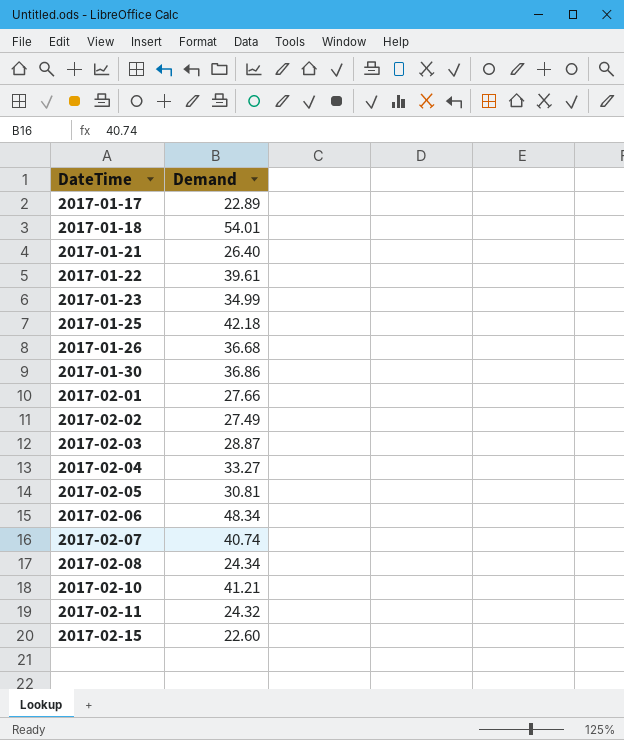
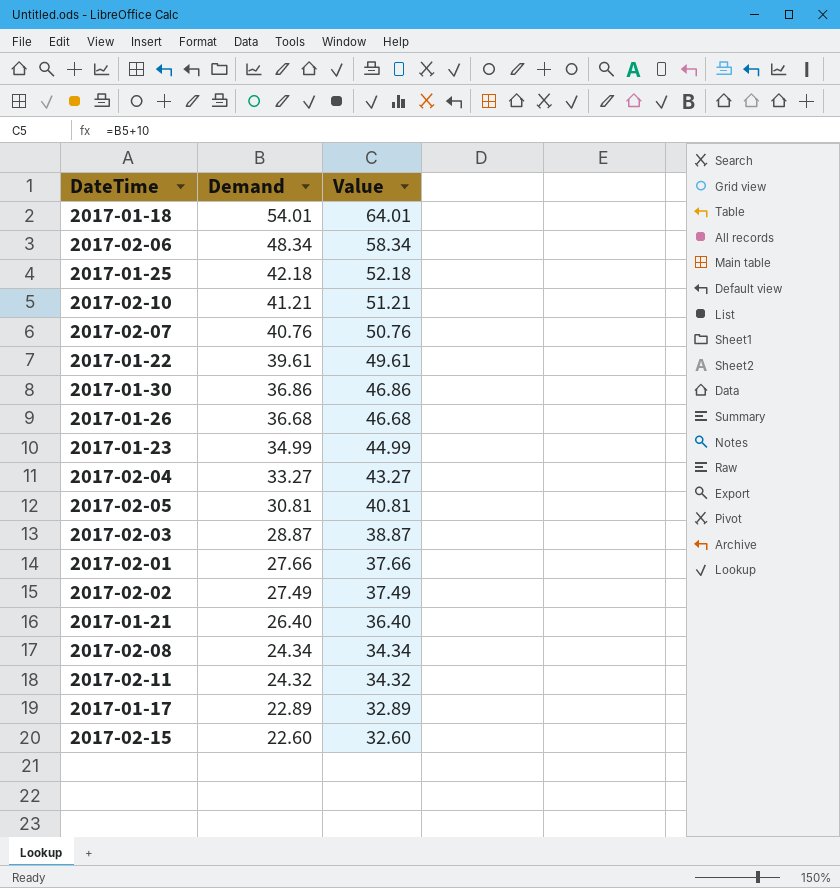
row order: DateTime ascending -> Demand descending
column Value | formula: none -> [Demand] + 10
2017-02-07 | Demand: 40.74 -> 40.76

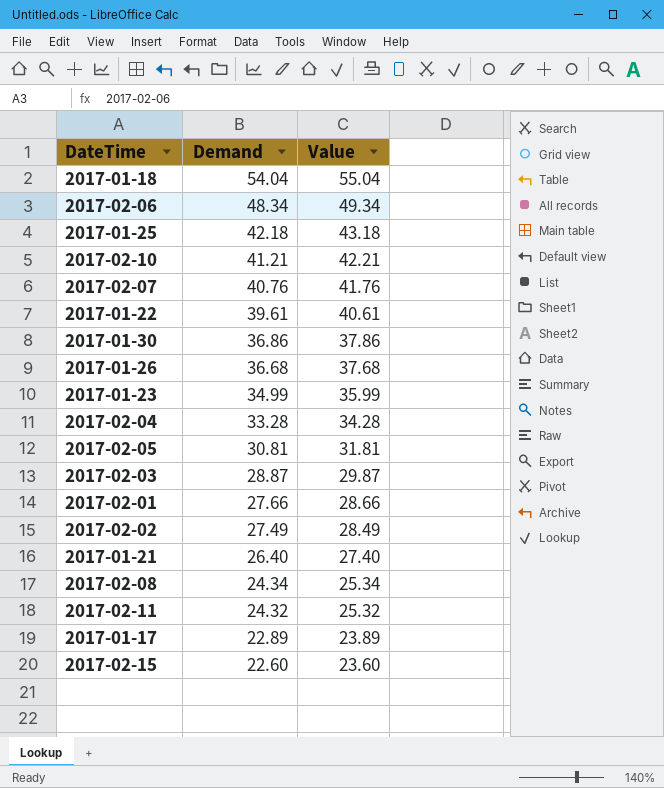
column Value | formula: [Demand] + 10 -> [Demand] + 1
2017-01-18 | Demand: 54.01 -> 54.04
2017-02-04 | Demand: 33.27 -> 33.28

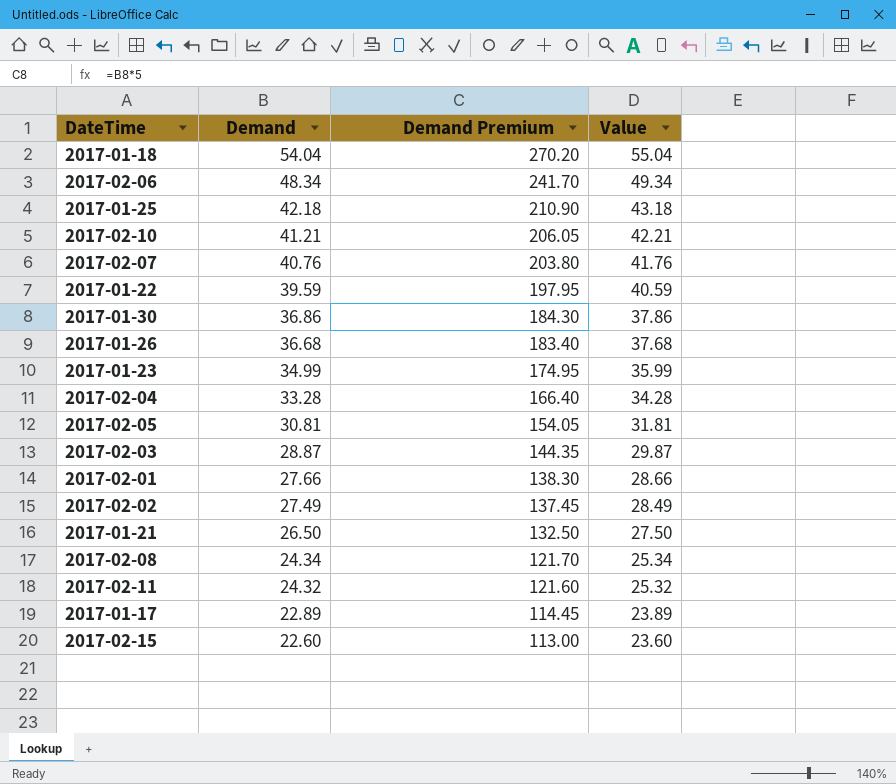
column Demand Premium | formula: none -> [Demand] * 5
2017-01-22 | Demand: 39.61 -> 39.59
2017-01-22 | Value: 40.61 -> 40.59
2017-01-21 | Demand: 26.40 -> 26.50
2017-01-21 | Value: 27.40 -> 27.50

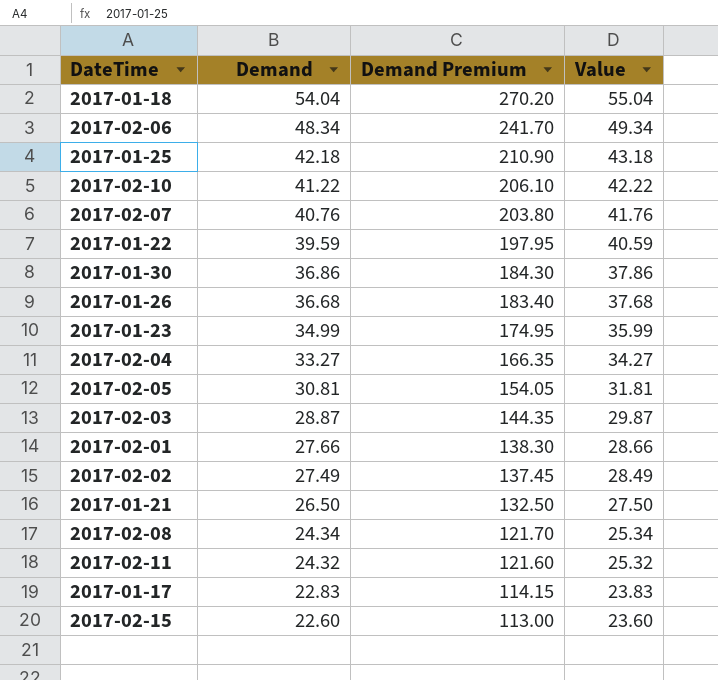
2017-02-10 | Demand: 41.21 -> 41.22
2017-02-10 | Demand Premium: 206.05 -> 206.10
2017-02-10 | Value: 42.21 -> 42.22
2017-02-04 | Demand: 33.28 -> 33.27
2017-02-04 | Demand Premium: 166.40 -> 166.35
2017-02-04 | Value: 34.28 -> 34.27
2017-01-17 | Demand: 22.89 -> 22.83
2017-01-17 | Demand Premium: 114.45 -> 114.15
2017-01-17 | Value: 23.89 -> 23.83

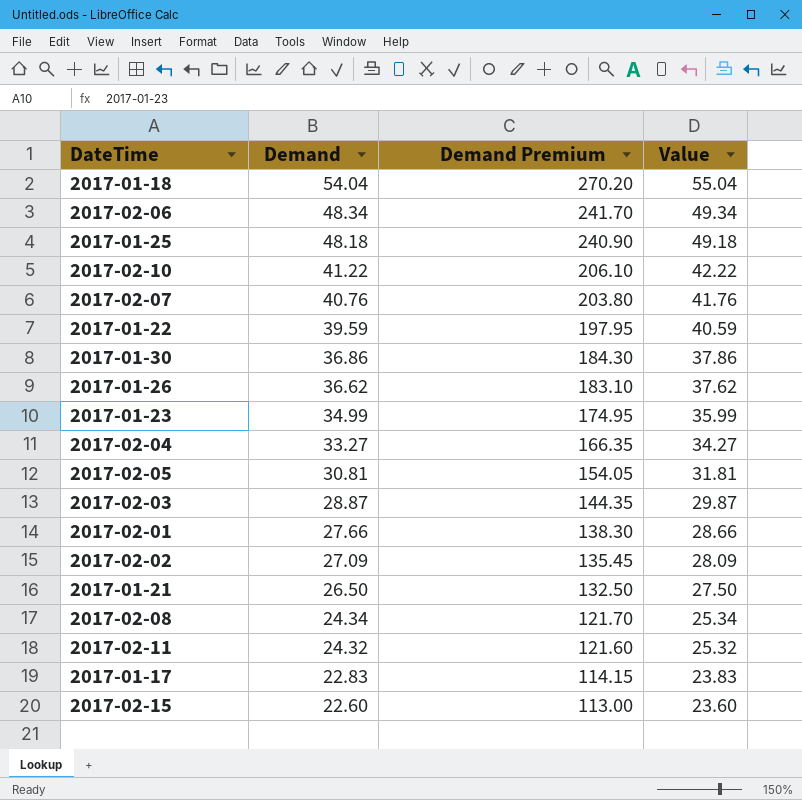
2017-01-25 | Demand: 42.18 -> 48.18
2017-01-25 | Demand Premium: 210.90 -> 240.90
2017-01-25 | Value: 43.18 -> 49.18
2017-01-26 | Demand: 36.68 -> 36.62
2017-01-26 | Demand Premium: 183.40 -> 183.10
2017-01-26 | Value: 37.68 -> 37.62
2017-02-02 | Demand: 27.49 -> 27.09
2017-02-02 | Demand Premium: 137.45 -> 135.45
2017-02-02 | Value: 28.49 -> 28.09

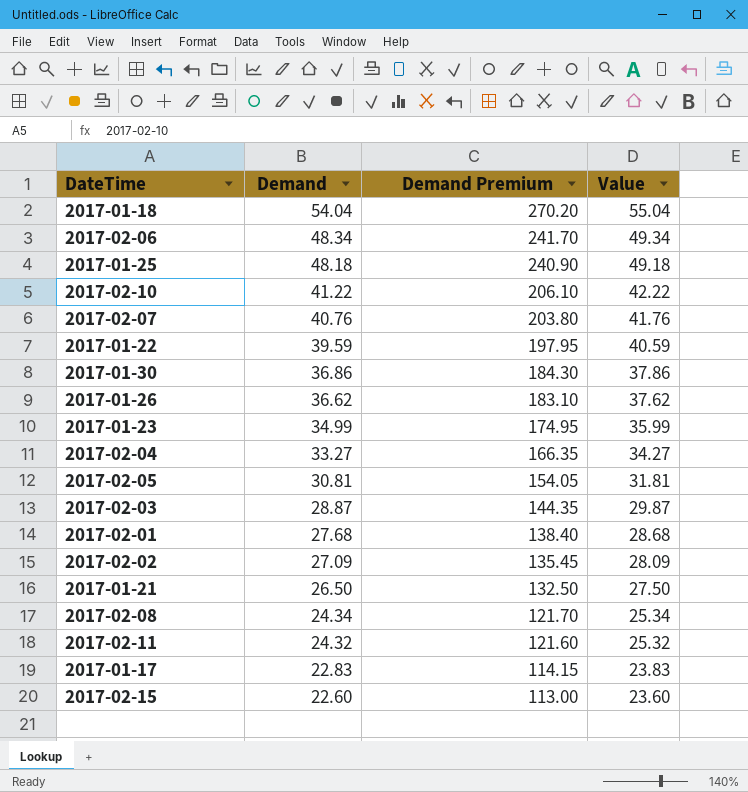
2017-02-01 | Demand: 27.66 -> 27.68
2017-02-01 | Demand Premium: 138.30 -> 138.40
2017-02-01 | Value: 28.66 -> 28.68

